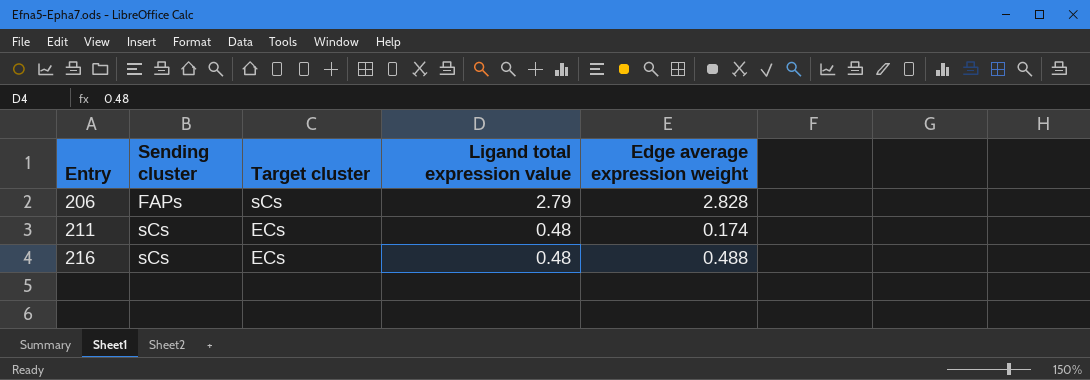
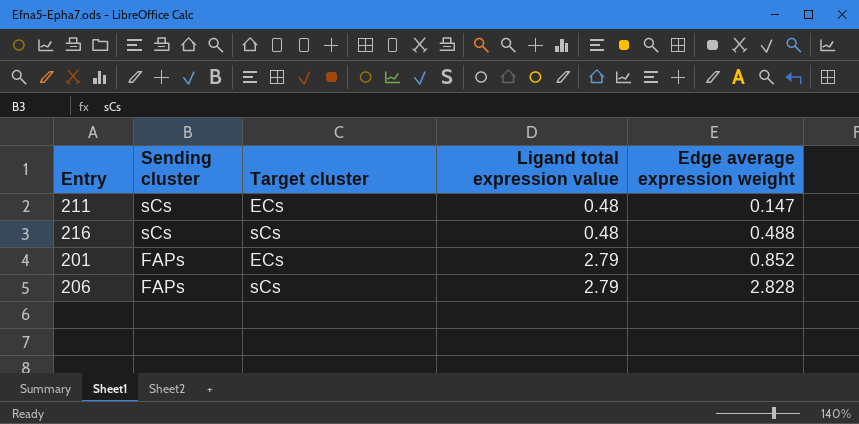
row order: Entry ascending -> Sending cluster descending
211 | Edge average expression weight: 0.174 -> 0.147
216 | Target cluster: ECs -> sCs
row 201: none -> FAPs | ECs | 2.79 | 0.852

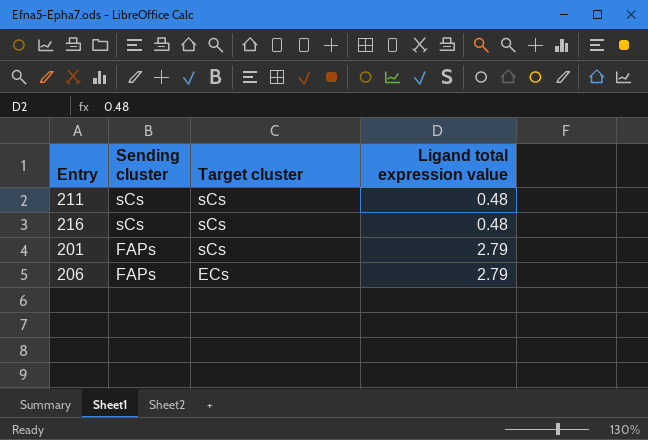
column Edge average expression weight | position: 5 -> none
211 | Target cluster: ECs -> sCs
201 | Target cluster: ECs -> sCs
206 | Target cluster: sCs -> ECs

